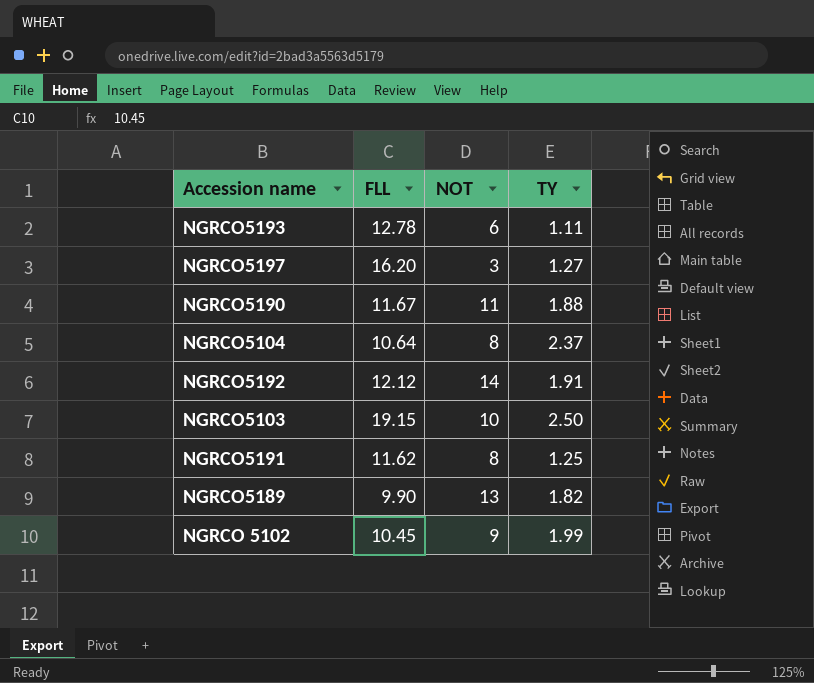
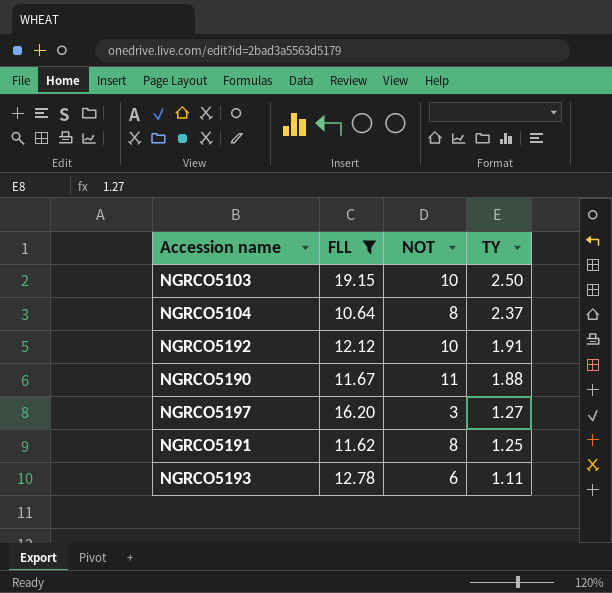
filter: none -> FLL >= 10.64
row order: none -> TY descending
NGRCO5192 | NOT: 14 -> 10

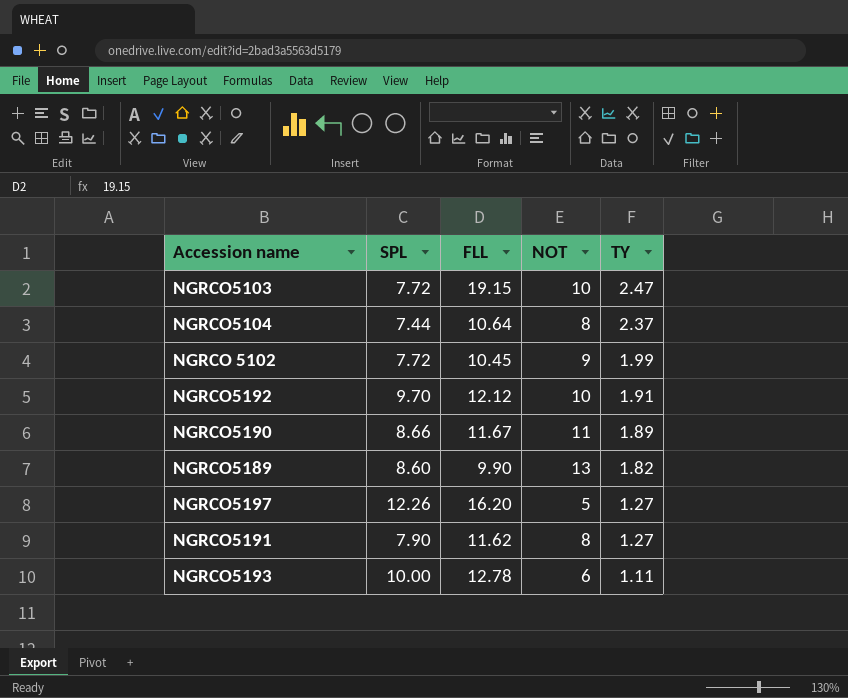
filter: FLL >= 10.64 -> none
column SPL | position: none -> 2
NGRCO5103 | TY: 2.50 -> 2.47
NGRCO5190 | TY: 1.88 -> 1.89
NGRCO5197 | NOT: 3 -> 5
NGRCO5191 | TY: 1.25 -> 1.27

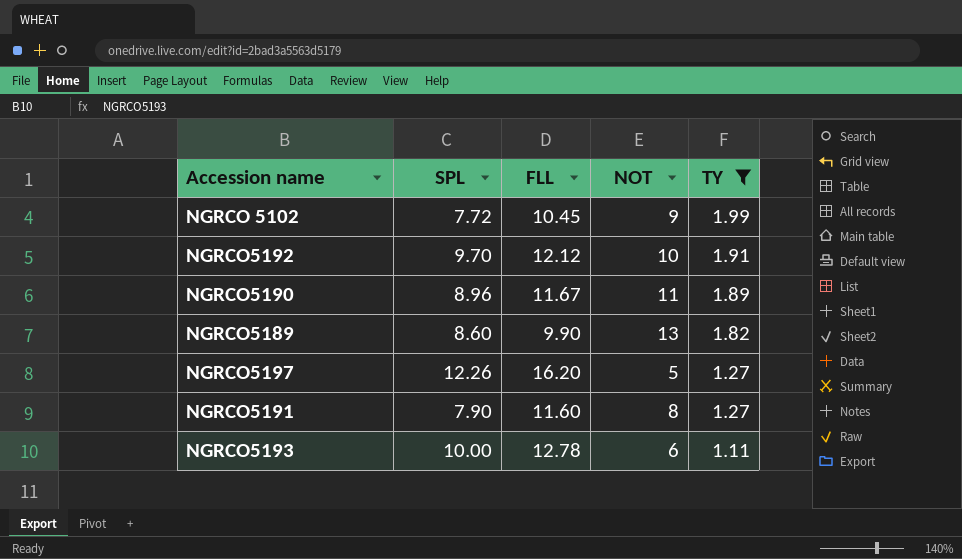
filter: none -> TY <= 1.99
NGRCO5190 | SPL: 8.66 -> 8.96
NGRCO5191 | FLL: 11.62 -> 11.60

